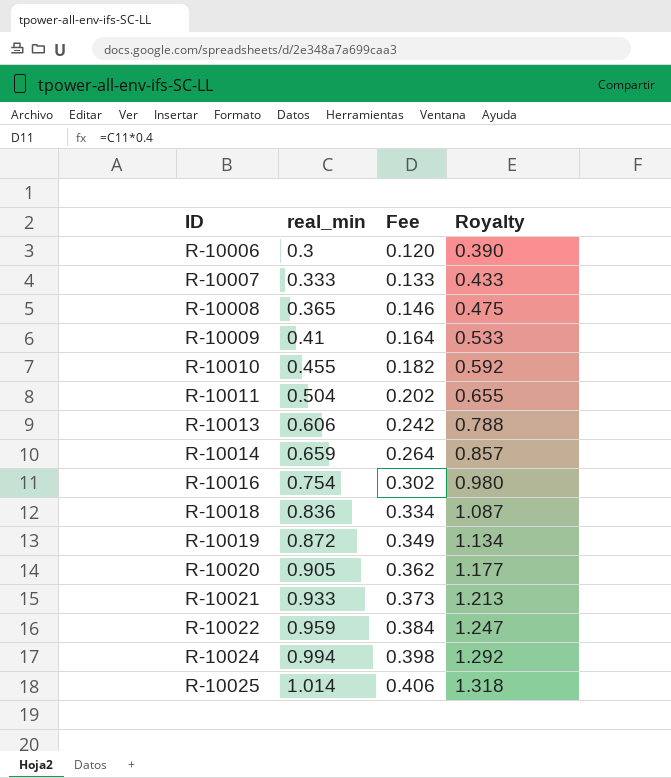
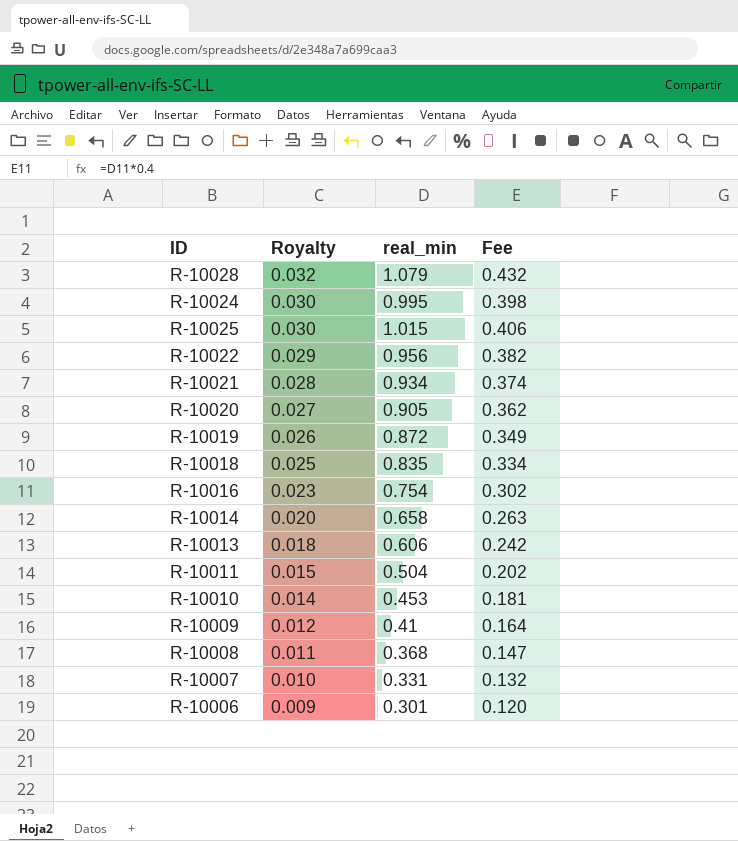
row order: ID ascending -> Royalty descending
column Royalty | formula: [real_min] * 1.3 -> [real_min] * 0.03
column Royalty | position: 4 -> 2
row R-10028: none -> 0.032 | 1.079 | 0.432
R-10024 | real_min: 0.994 -> 0.995
R-10025 | real_min: 1.014 -> 1.015
R-10022 | real_min: 0.959 -> 0.956
R-10022 | Fee: 0.384 -> 0.382
R-10021 | real_min: 0.933 -> 0.934
R-10021 | Fee: 0.373 -> 0.374
R-10018 | real_min: 0.836 -> 0.835
R-10014 | real_min: 0.659 -> 0.658
R-10014 | Fee: 0.264 -> 0.263
R-10010 | real_min: 0.455 -> 0.453
R-10010 | Fee: 0.182 -> 0.181
R-10008 | real_min: 0.365 -> 0.368
R-10008 | Fee: 0.146 -> 0.147
R-10007 | real_min: 0.333 -> 0.331
R-10007 | Fee: 0.133 -> 0.132
R-10006 | real_min: 0.3 -> 0.301

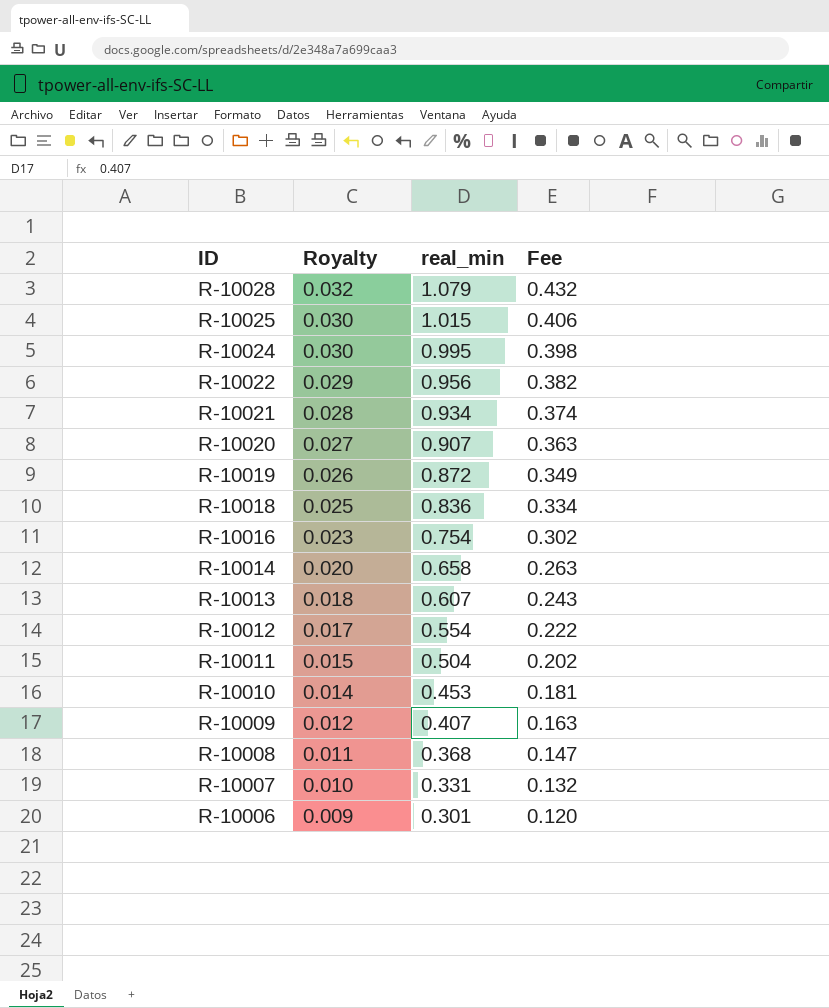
row order: Royalty descending -> ID descending
R-10020 | real_min: 0.905 -> 0.907
R-10020 | Fee: 0.362 -> 0.363
R-10018 | real_min: 0.835 -> 0.836
R-10013 | real_min: 0.606 -> 0.607
R-10013 | Fee: 0.242 -> 0.243
row R-10012: none -> 0.017 | 0.554 | 0.222
R-10009 | real_min: 0.41 -> 0.407
R-10009 | Fee: 0.164 -> 0.163

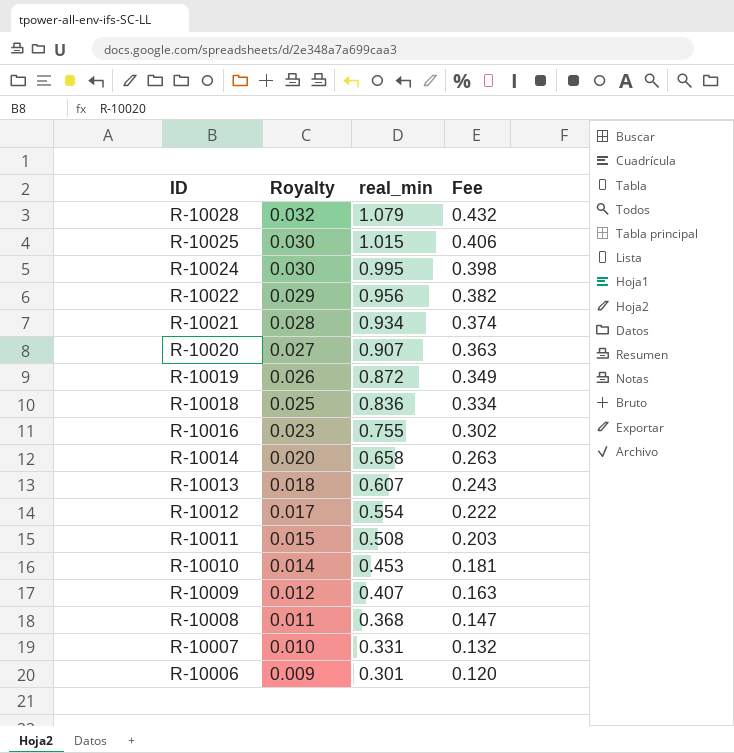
R-10016 | real_min: 0.754 -> 0.755
R-10011 | real_min: 0.504 -> 0.508
R-10011 | Fee: 0.202 -> 0.203

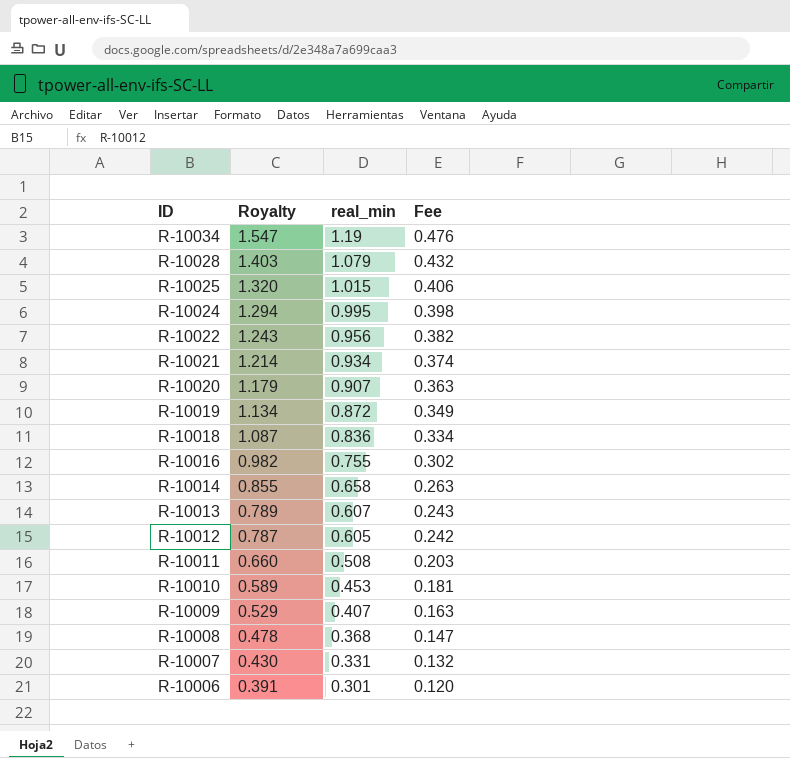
column Royalty | formula: [real_min] * 0.03 -> [real_min] * 1.3
row R-10034: none -> 1.547 | 1.19 | 0.476
R-10012 | real_min: 0.554 -> 0.605
R-10012 | Fee: 0.222 -> 0.242

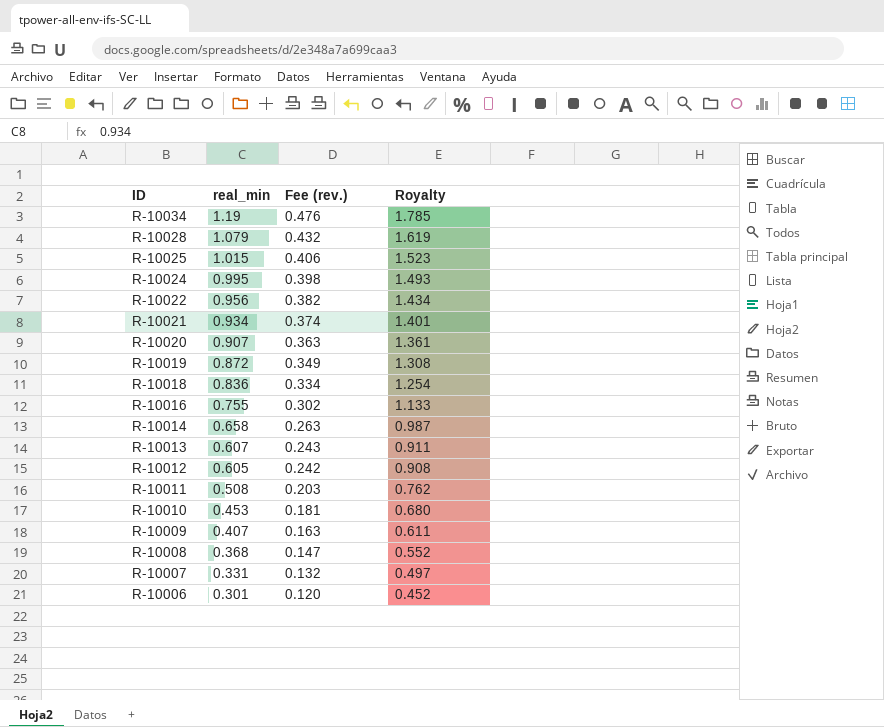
column name: Fee -> Fee (rev.)
column Royalty | formula: [real_min] * 1.3 -> [real_min] * 1.5
column Royalty | position: 2 -> 4

